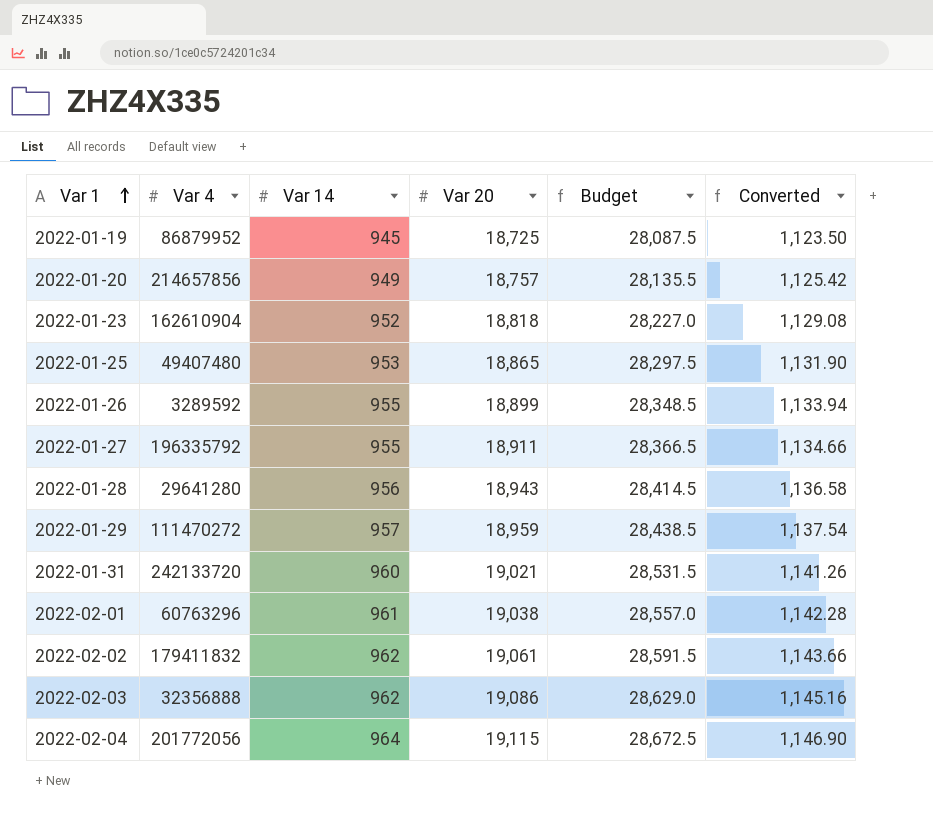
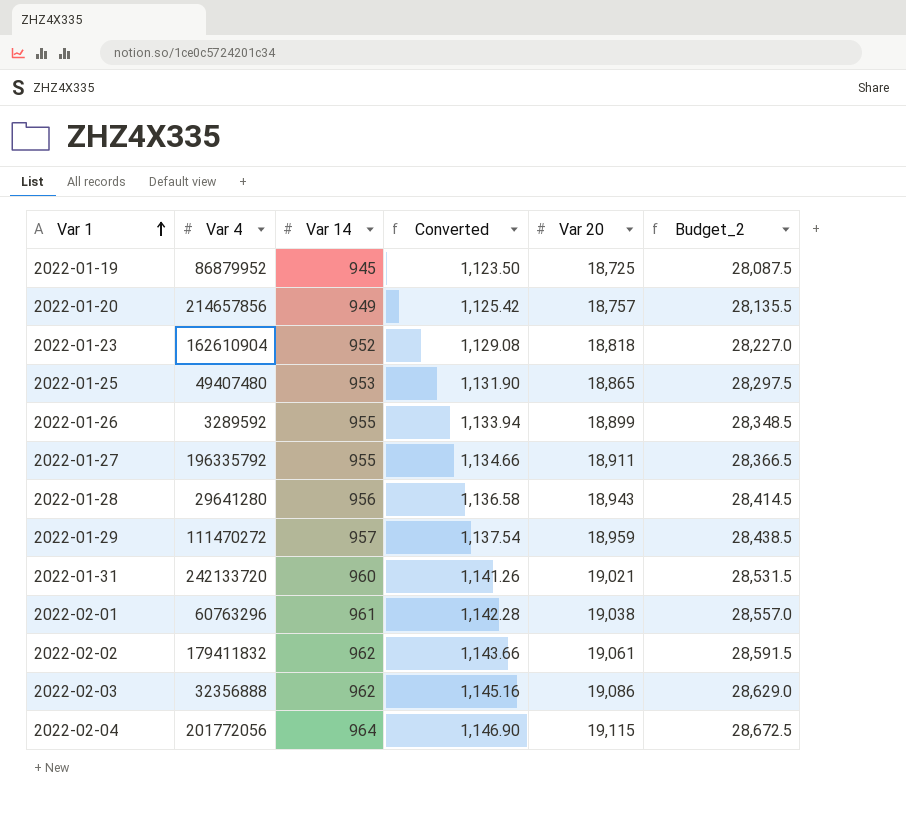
column Converted | position: 6 -> 4
column name: Budget -> Budget_2

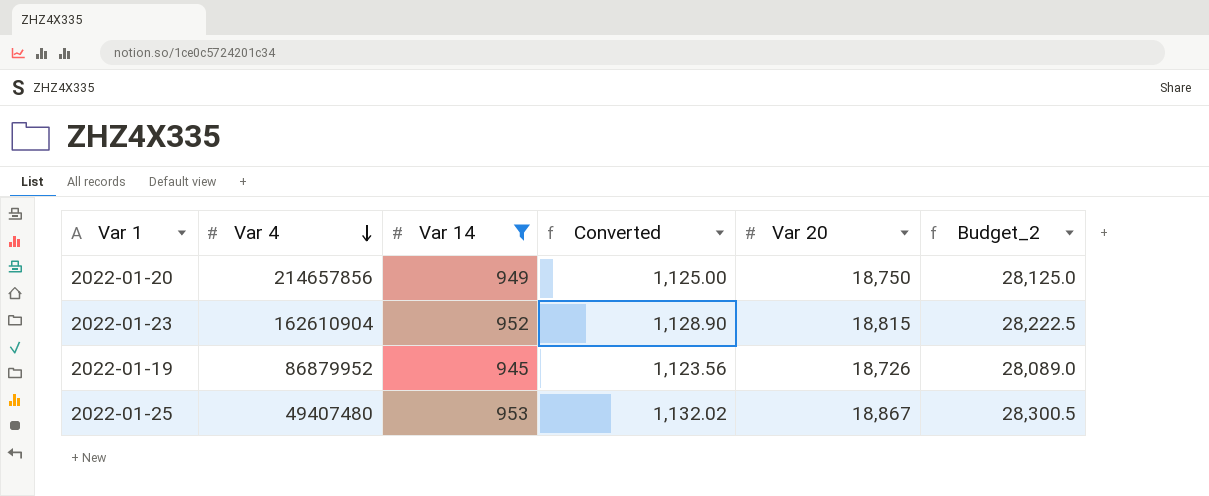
filter: none -> Var 14 <= 953
row order: Var 1 ascending -> Var 4 descending
2022-01-20 | Converted: 1,125.42 -> 1,125.00
2022-01-20 | Var 20: 18,757 -> 18,750
2022-01-20 | Budget_2: 28,135.5 -> 28,125.0
2022-01-23 | Converted: 1,129.08 -> 1,128.90
2022-01-23 | Var 20: 18,818 -> 18,815
2022-01-23 | Budget_2: 28,227.0 -> 28,222.5
2022-01-19 | Converted: 1,123.50 -> 1,123.56
2022-01-19 | Var 20: 18,725 -> 18,726
2022-01-19 | Budget_2: 28,087.5 -> 28,089.0
2022-01-25 | Converted: 1,131.90 -> 1,132.02
2022-01-25 | Var 20: 18,865 -> 18,867
2022-01-25 | Budget_2: 28,297.5 -> 28,300.5

